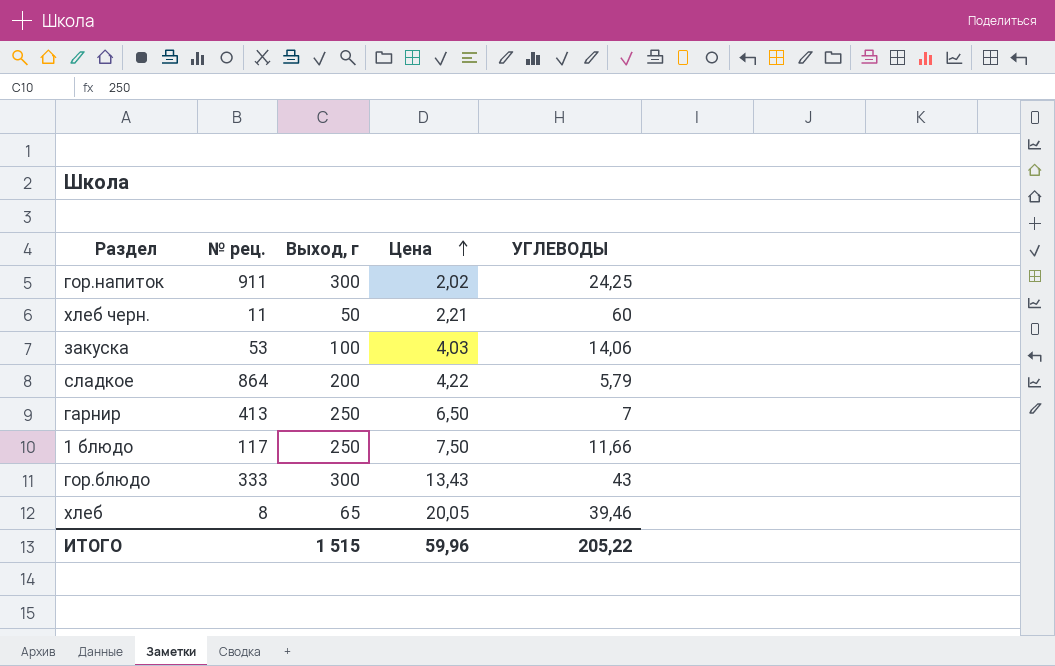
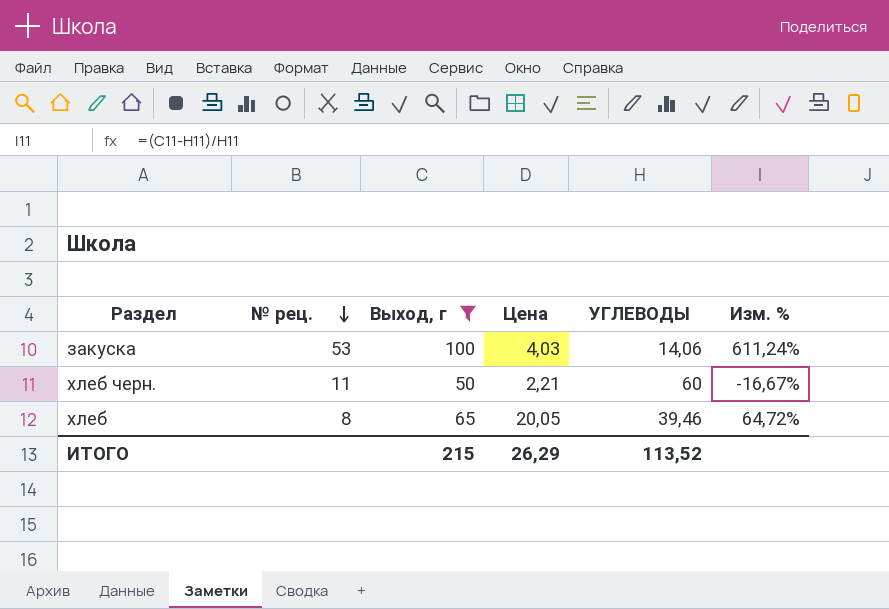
filter: none -> Выход, г <= 100
row order: Цена ascending -> № рец. descending
column Изм. % | formula: none -> ([Выход, г] - [УГЛЕВОДЫ]) / [УГЛЕВОДЫ]
ИТОГО | Выход, г: 1 515 -> 215
ИТОГО | Цена: 59,96 -> 26,29
ИТОГО | УГЛЕВОДЫ: 205,22 -> 113,52

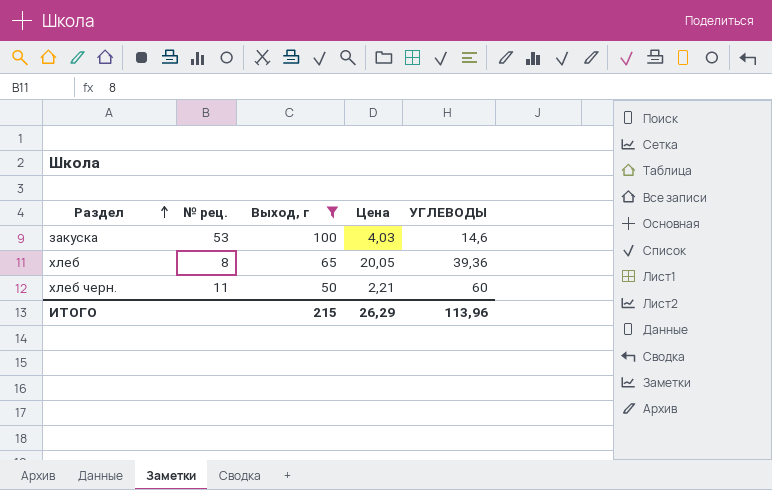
row order: № рец. descending -> Раздел ascending
column Изм. % | formula: ([Выход, г] - [УГЛЕВОДЫ]) / [УГЛЕВОДЫ] -> none
закуска | УГЛЕВОДЫ: 14,06 -> 14,6
хлеб | УГЛЕВОДЫ: 39,46 -> 39,36
ИТОГО | УГЛЕВОДЫ: 113,52 -> 113,96

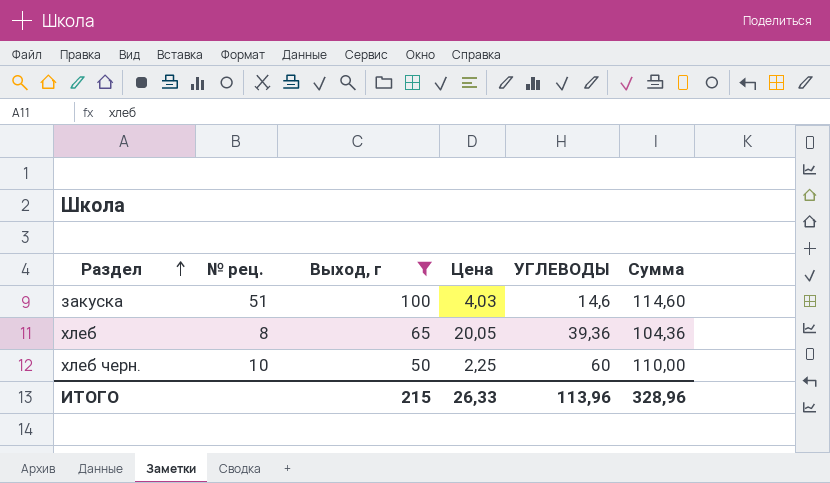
column Сумма | formula: none -> [Выход, г] + [УГЛЕВОДЫ]
закуска | № рец.: 53 -> 51
хлеб черн. | № рец.: 11 -> 10
хлеб черн. | Цена: 2,21 -> 2,25
ИТОГО | Цена: 26,29 -> 26,33

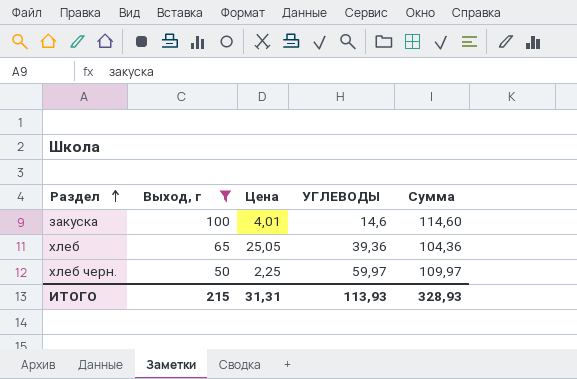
column № рец. | position: 2 -> none
закуска | Цена: 4,03 -> 4,01
хлеб | Цена: 20,05 -> 25,05
хлеб черн. | УГЛЕВОДЫ: 60 -> 59,97
хлеб черн. | Сумма: 110,00 -> 109,97
ИТОГО | Цена: 26,33 -> 31,31
ИТОГО | УГЛЕВОДЫ: 113,96 -> 113,93
ИТОГО | Сумма: 328,96 -> 328,93

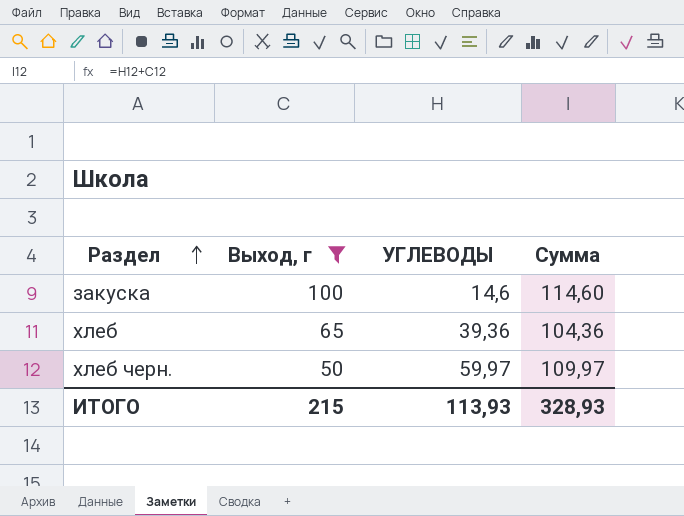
column Цена | position: 3 -> none

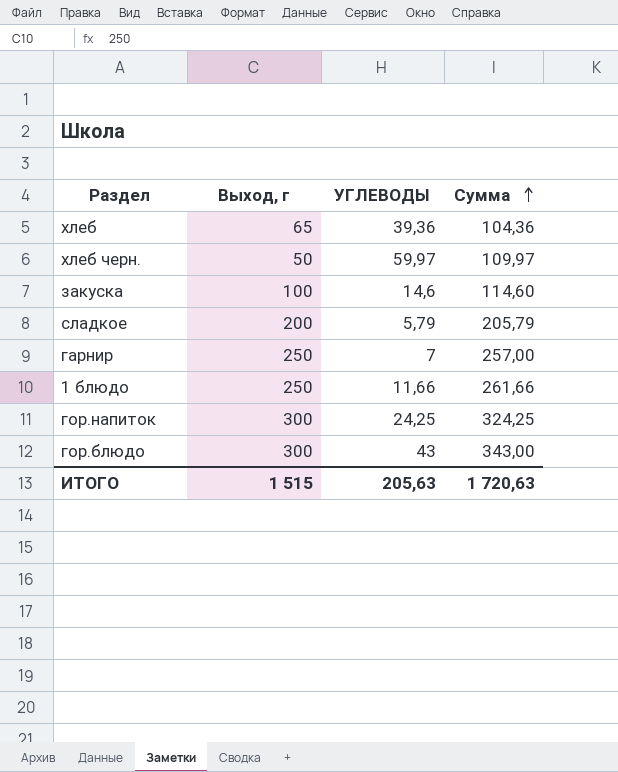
filter: Выход, г <= 100 -> none
row order: Раздел ascending -> Сумма ascending
ИТОГО | Выход, г: 215 -> 1 515
ИТОГО | УГЛЕВОДЫ: 113,93 -> 205,63
ИТОГО | Сумма: 328,93 -> 1 720,63

